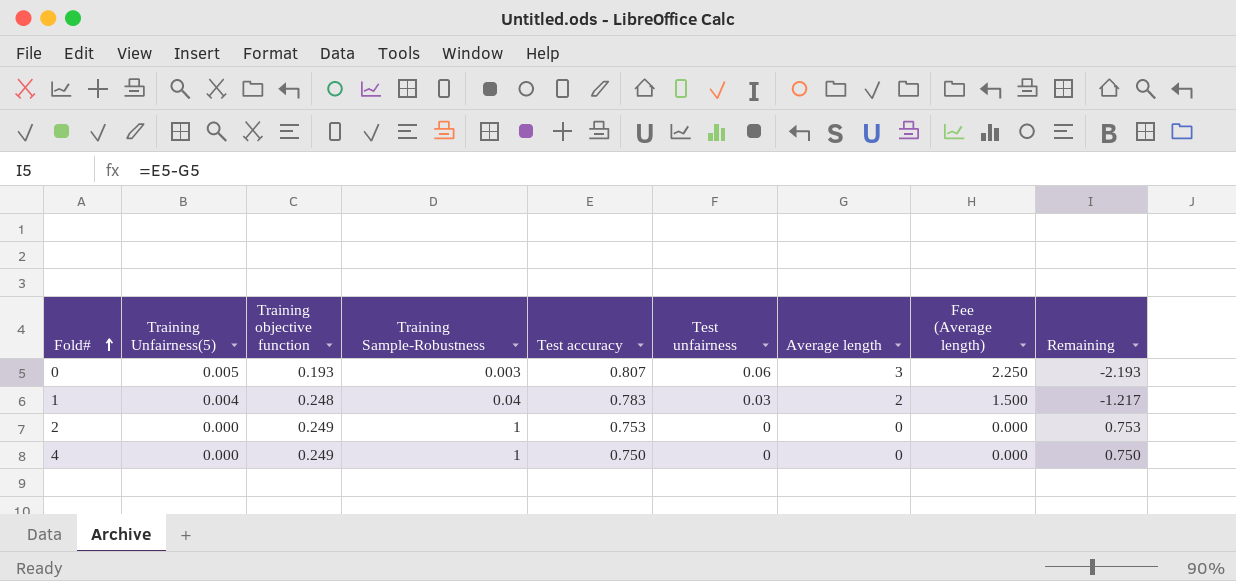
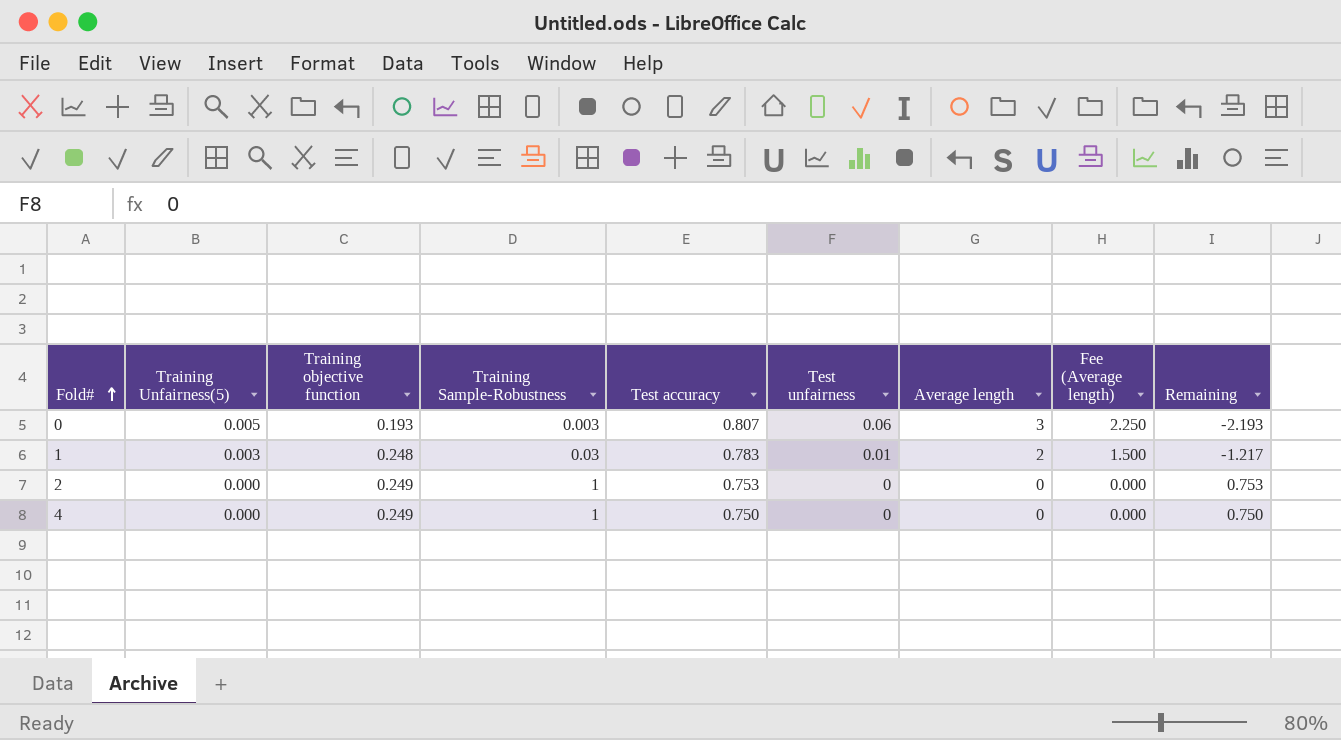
1 | Training Unfairness(5): 0.004 -> 0.003
1 | Training Sample-Robustness: 0.04 -> 0.03
1 | Test unfairness: 0.03 -> 0.01

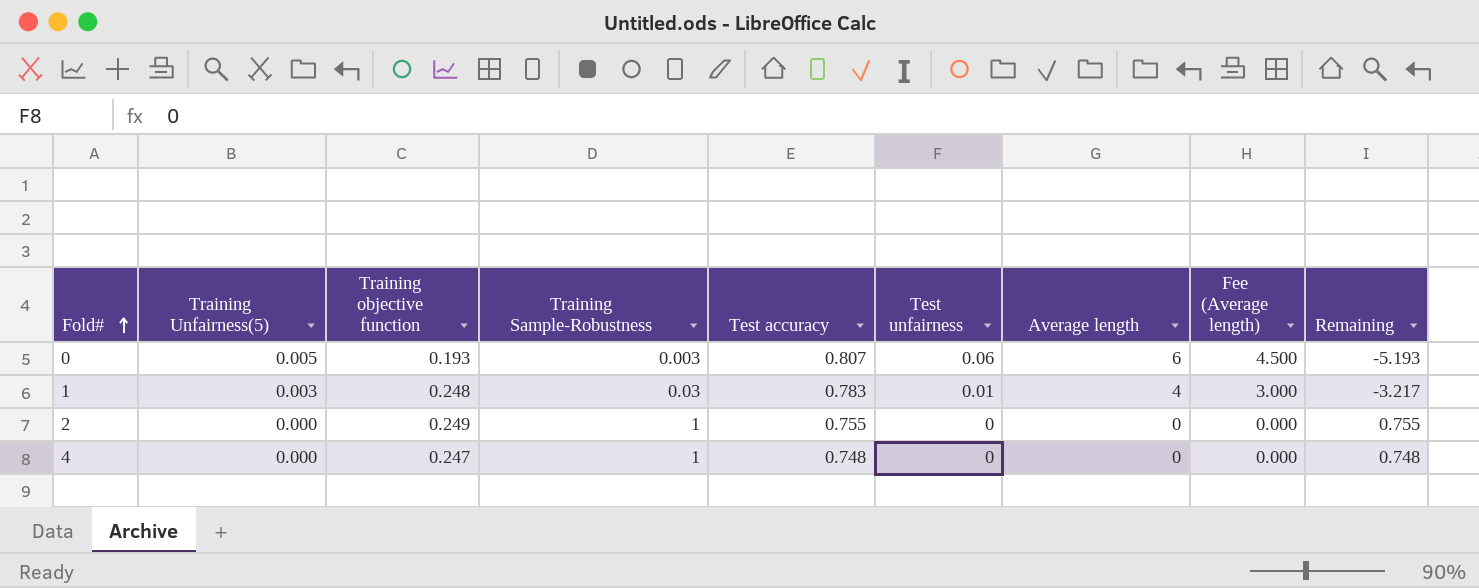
0 | Average length: 3 -> 6
0 | Fee (Average length): 2.250 -> 4.500
0 | Remaining: -2.193 -> -5.193
1 | Average length: 2 -> 4
1 | Fee (Average length): 1.500 -> 3.000
1 | Remaining: -1.217 -> -3.217
2 | Test accuracy: 0.753 -> 0.755
2 | Remaining: 0.753 -> 0.755
4 | Training objective function: 0.249 -> 0.247
4 | Test accuracy: 0.750 -> 0.748
4 | Remaining: 0.750 -> 0.748

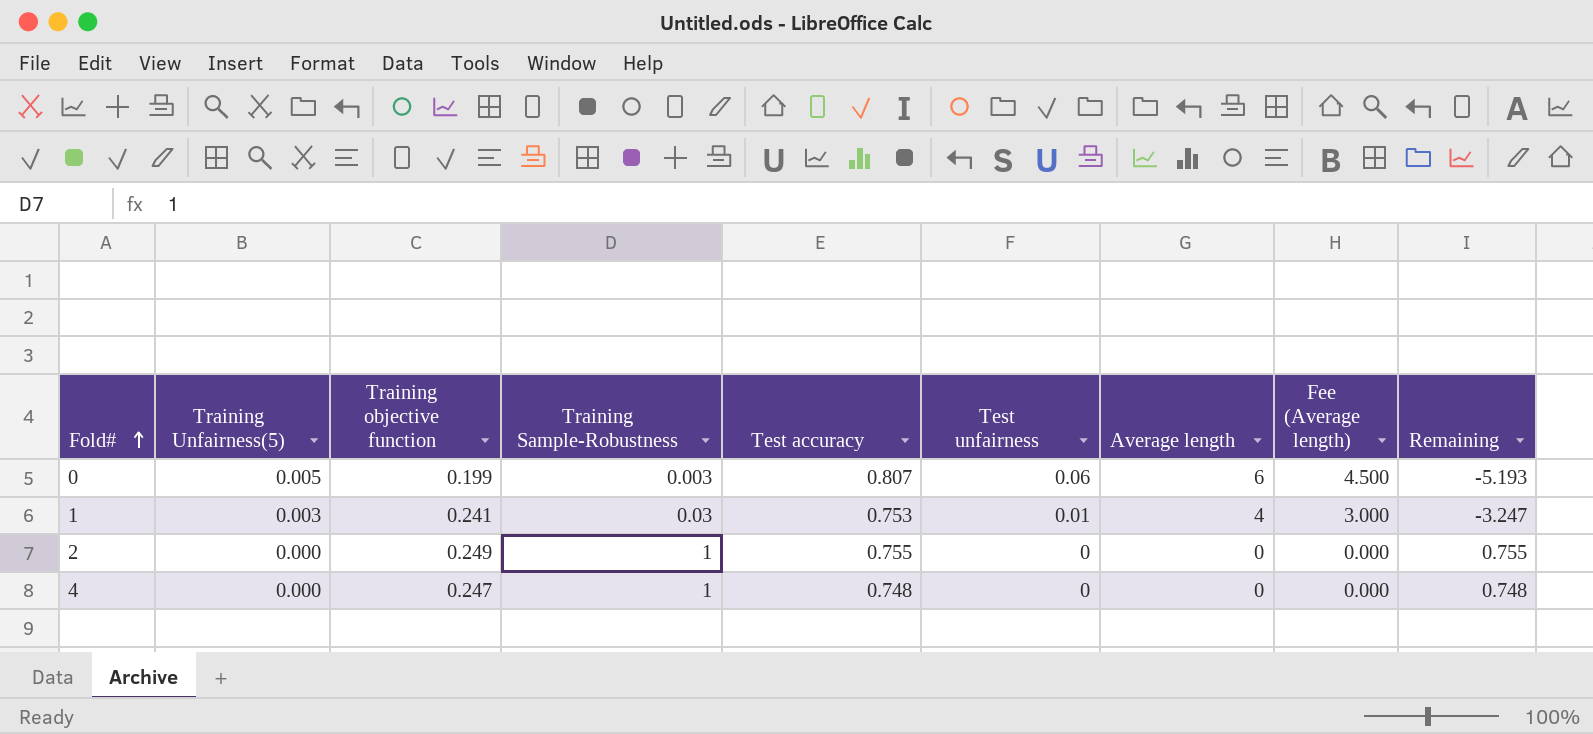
0 | Training objective function: 0.193 -> 0.199
1 | Training objective function: 0.248 -> 0.241
1 | Test accuracy: 0.783 -> 0.753
1 | Remaining: -3.217 -> -3.247

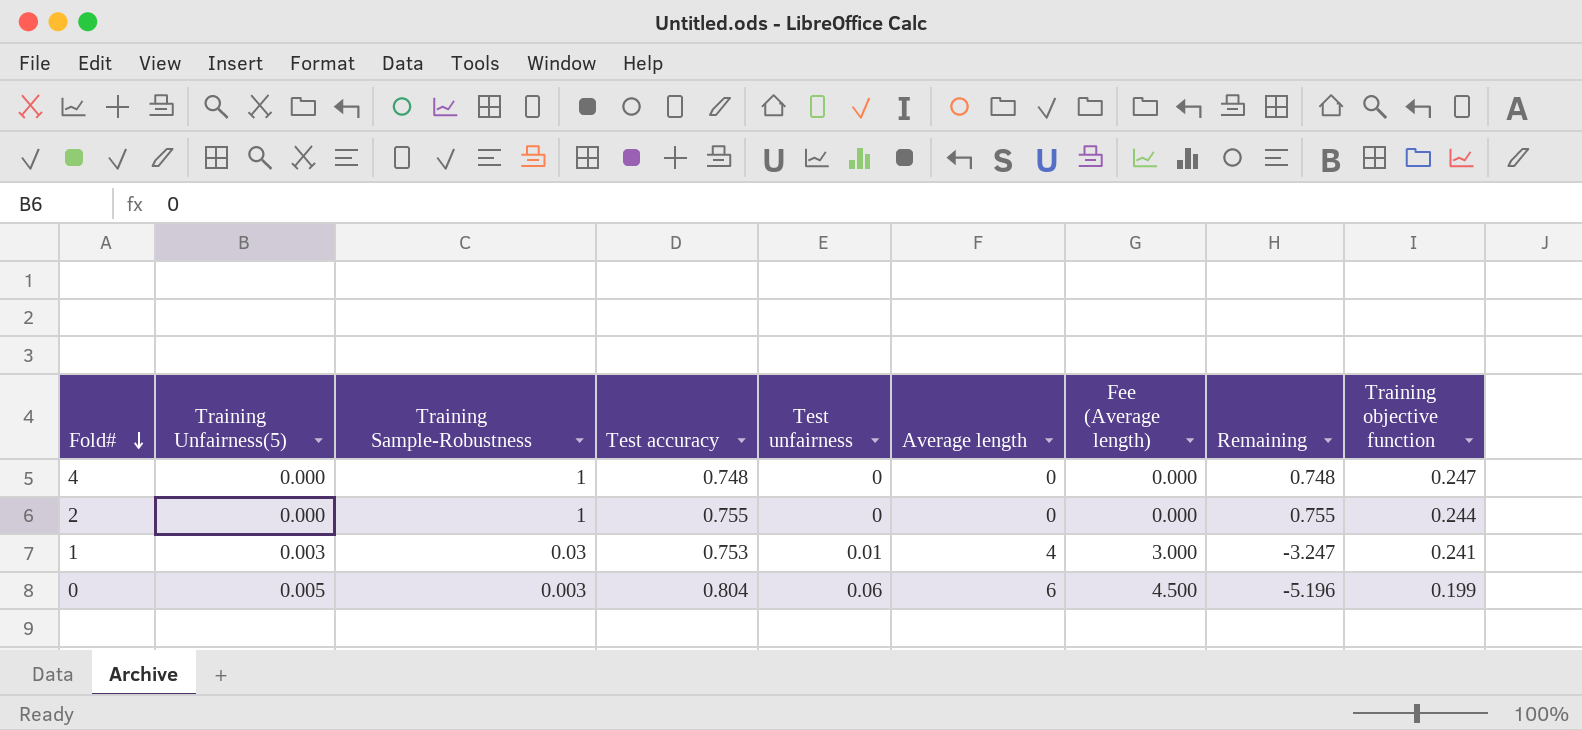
row order: Fold# ascending -> Fold# descending
column Training objective function | position: 3 -> 9
2 | Training objective function: 0.249 -> 0.244
0 | Test accuracy: 0.807 -> 0.804
0 | Remaining: -5.193 -> -5.196

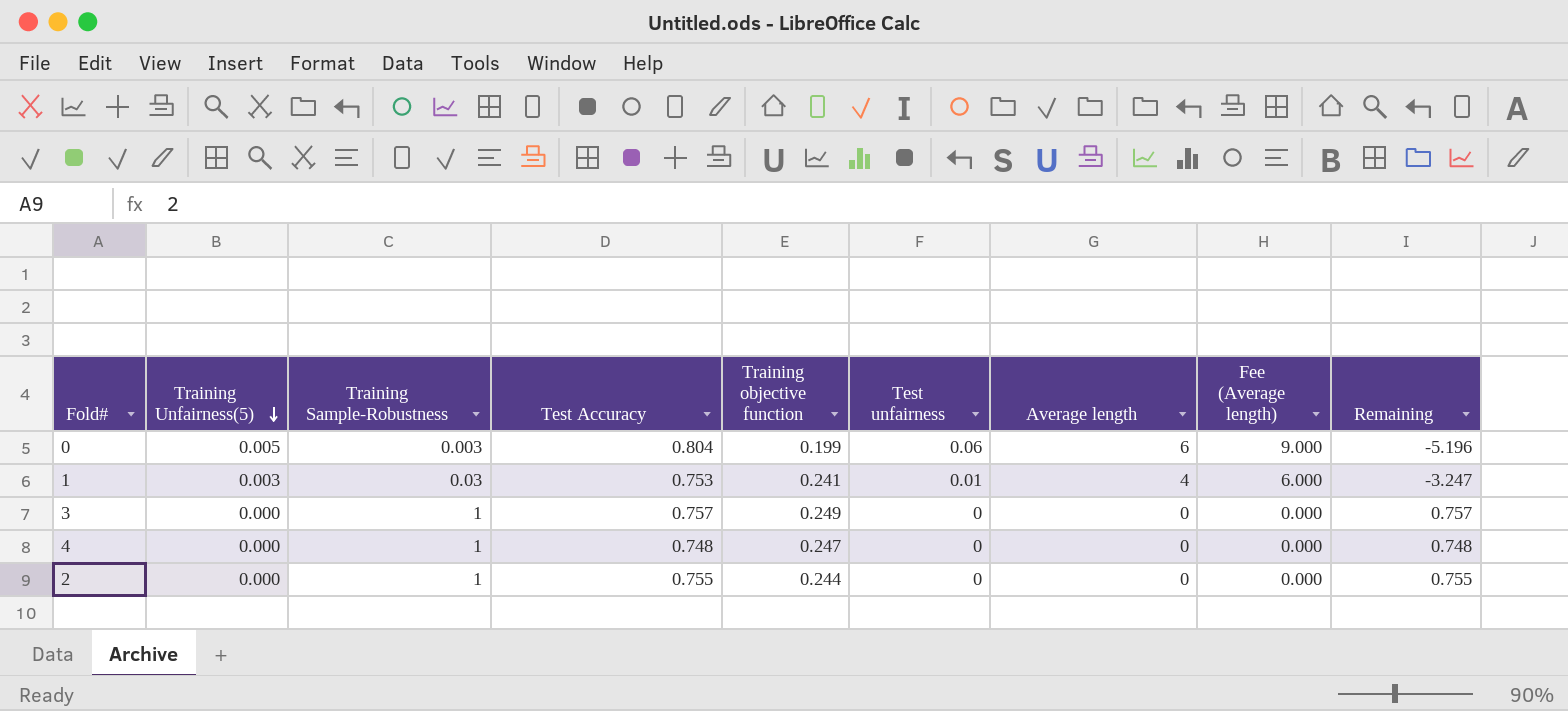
row order: Fold# descending -> Training Unfairness(5) descending
column name: Test accuracy -> Test Accuracy
column Training objective function | position: 9 -> 5
column Fee (Average length) | formula: [Average length] * 0.75 -> [Average length] * 1.5
row 3: none -> 0.000 | 1 | 0.757 | 0.249 | 0 | 0 | 0.000 | 0.757

